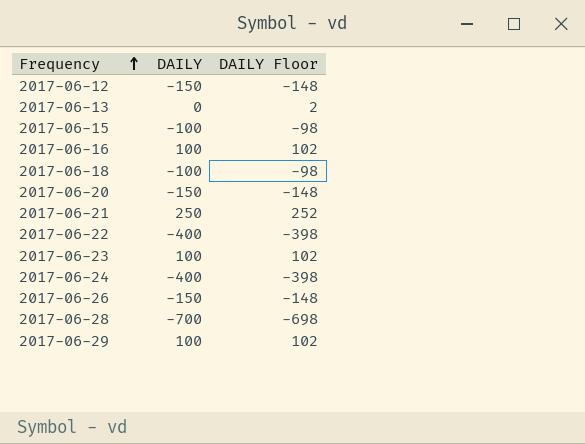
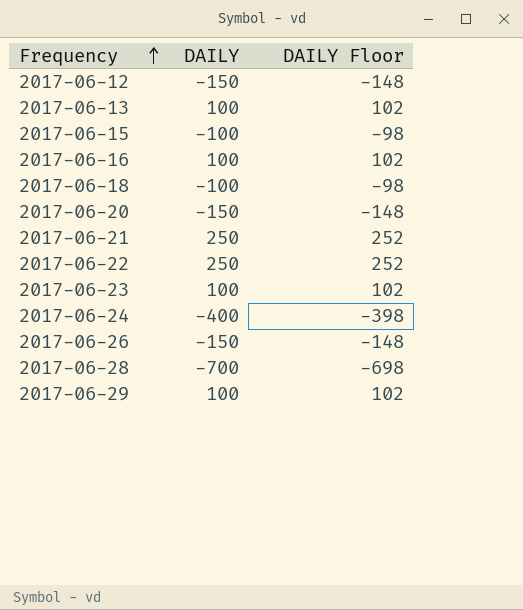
2017-06-13 | DAILY: 0 -> 100
2017-06-13 | DAILY Floor: 2 -> 102
2017-06-22 | DAILY: -400 -> 250
2017-06-22 | DAILY Floor: -398 -> 252

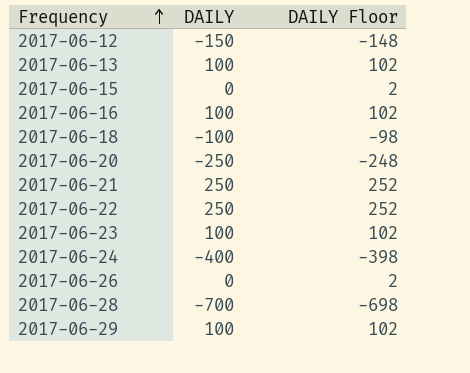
2017-06-15 | DAILY: -100 -> 0
2017-06-15 | DAILY Floor: -98 -> 2
2017-06-20 | DAILY: -150 -> -250
2017-06-20 | DAILY Floor: -148 -> -248
2017-06-26 | DAILY: -150 -> 0
2017-06-26 | DAILY Floor: -148 -> 2

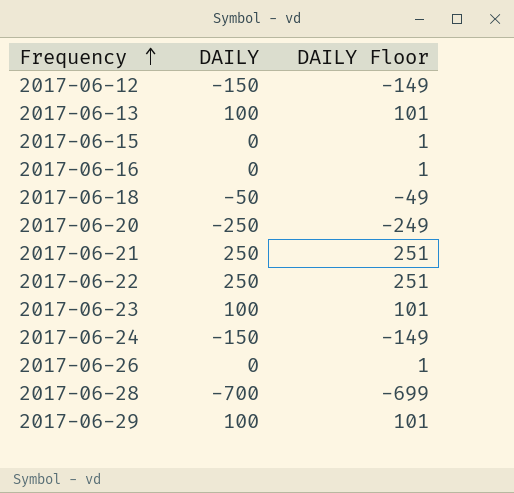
column DAILY Floor | formula: [DAILY] + 2 -> [DAILY] + 1
2017-06-16 | DAILY: 100 -> 0
2017-06-18 | DAILY: -100 -> -50
2017-06-24 | DAILY: -400 -> -150

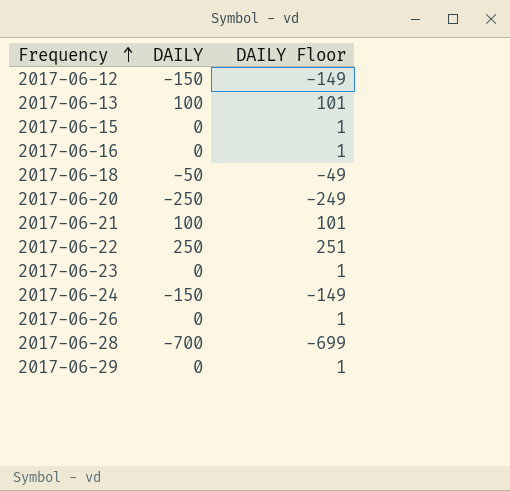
2017-06-21 | DAILY: 250 -> 100
2017-06-21 | DAILY Floor: 251 -> 101
2017-06-23 | DAILY: 100 -> 0
2017-06-23 | DAILY Floor: 101 -> 1
2017-06-29 | DAILY: 100 -> 0
2017-06-29 | DAILY Floor: 101 -> 1

